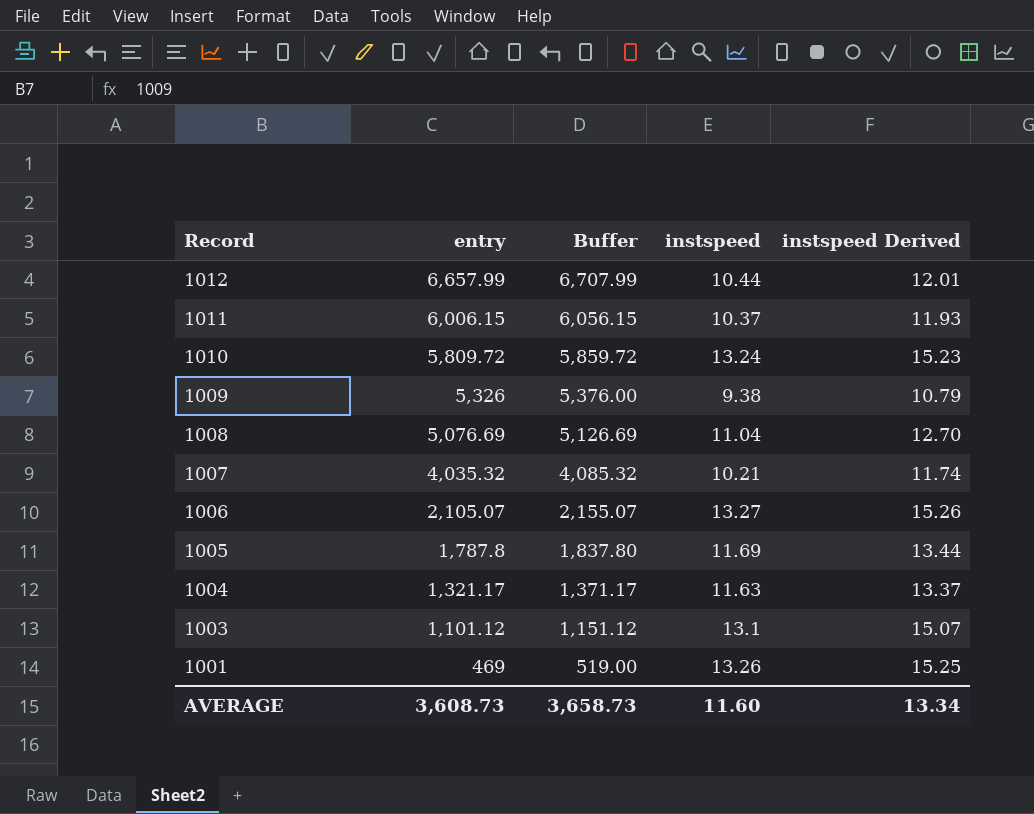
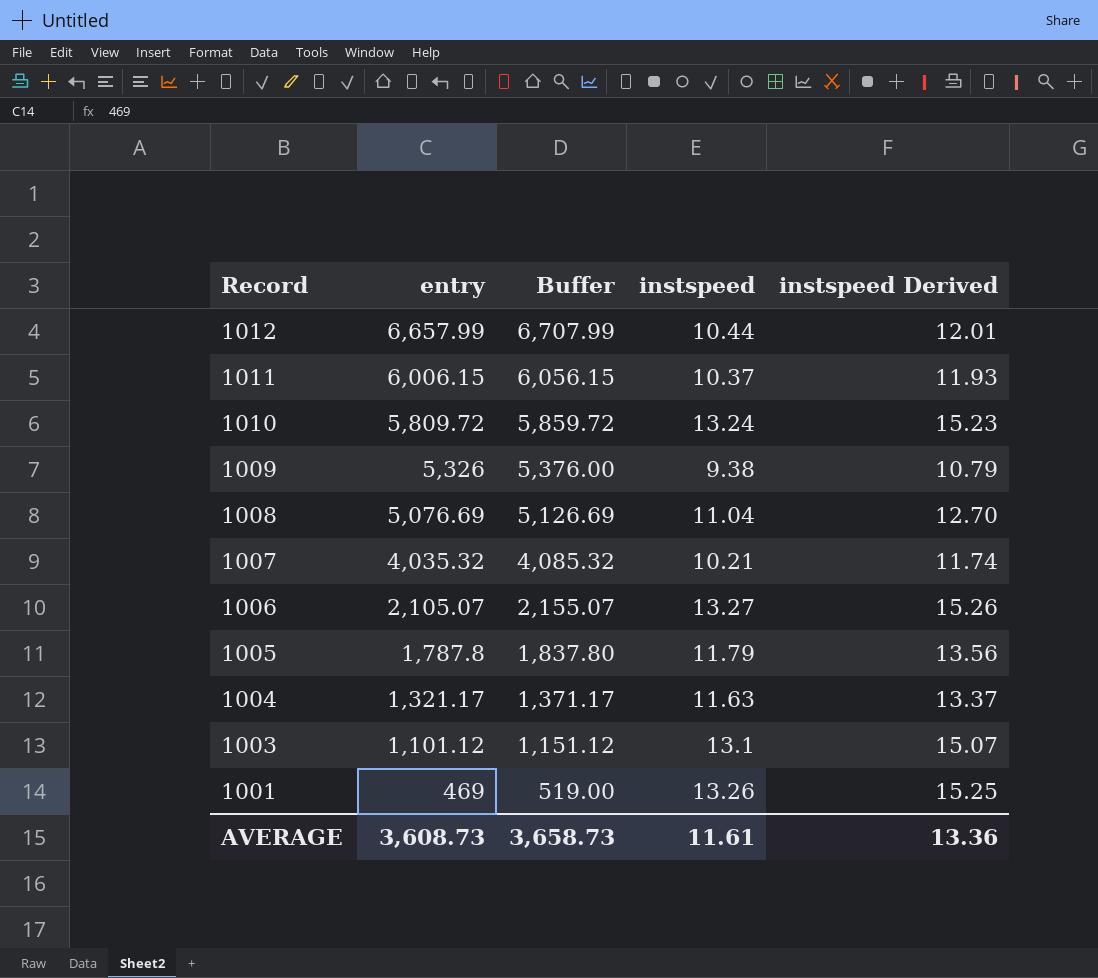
1005 | instspeed: 11.69 -> 11.79
1005 | instspeed Derived: 13.44 -> 13.56
AVERAGE | instspeed: 11.60 -> 11.61
AVERAGE | instspeed Derived: 13.34 -> 13.36

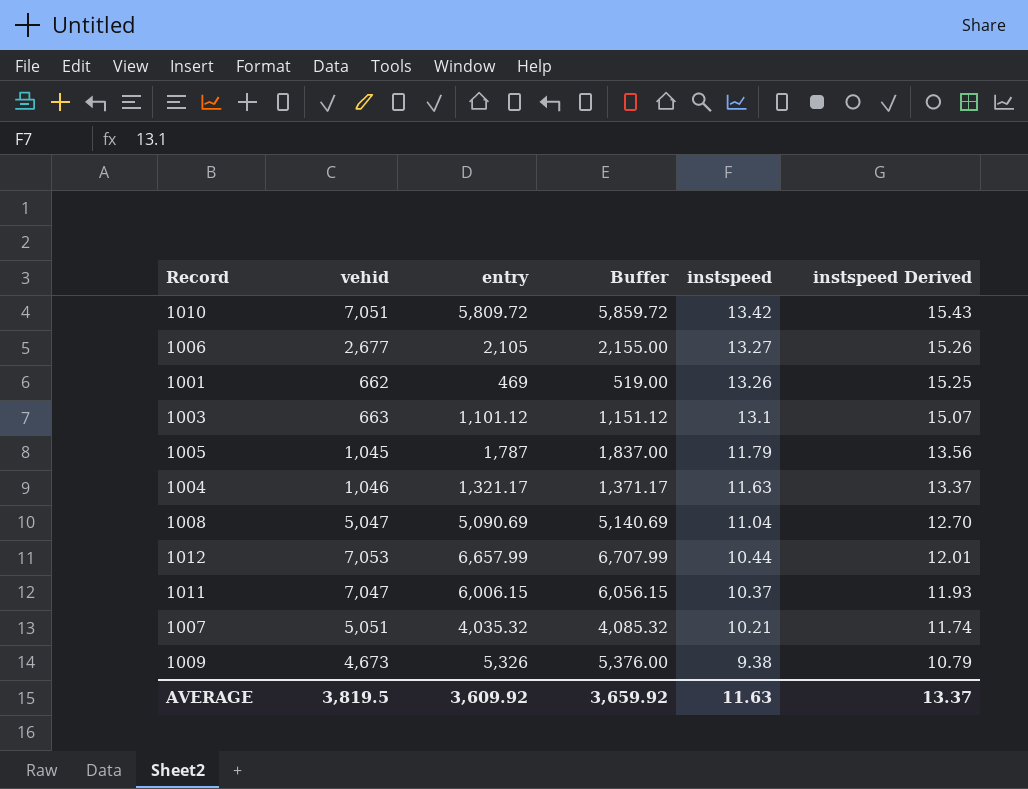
row order: Record descending -> instspeed descending
column vehid | position: none -> 2
1010 | instspeed: 13.24 -> 13.42
1010 | instspeed Derived: 15.23 -> 15.43
1006 | entry: 2,105.07 -> 2,105
1006 | Buffer: 2,155.07 -> 2,155.00
1005 | entry: 1,787.8 -> 1,787
1005 | Buffer: 1,837.80 -> 1,837.00
1008 | entry: 5,076.69 -> 5,090.69
1008 | Buffer: 5,126.69 -> 5,140.69
AVERAGE | entry: 3,608.73 -> 3,609.92
AVERAGE | Buffer: 3,658.73 -> 3,659.92
AVERAGE | instspeed: 11.61 -> 11.63
AVERAGE | instspeed Derived: 13.36 -> 13.37

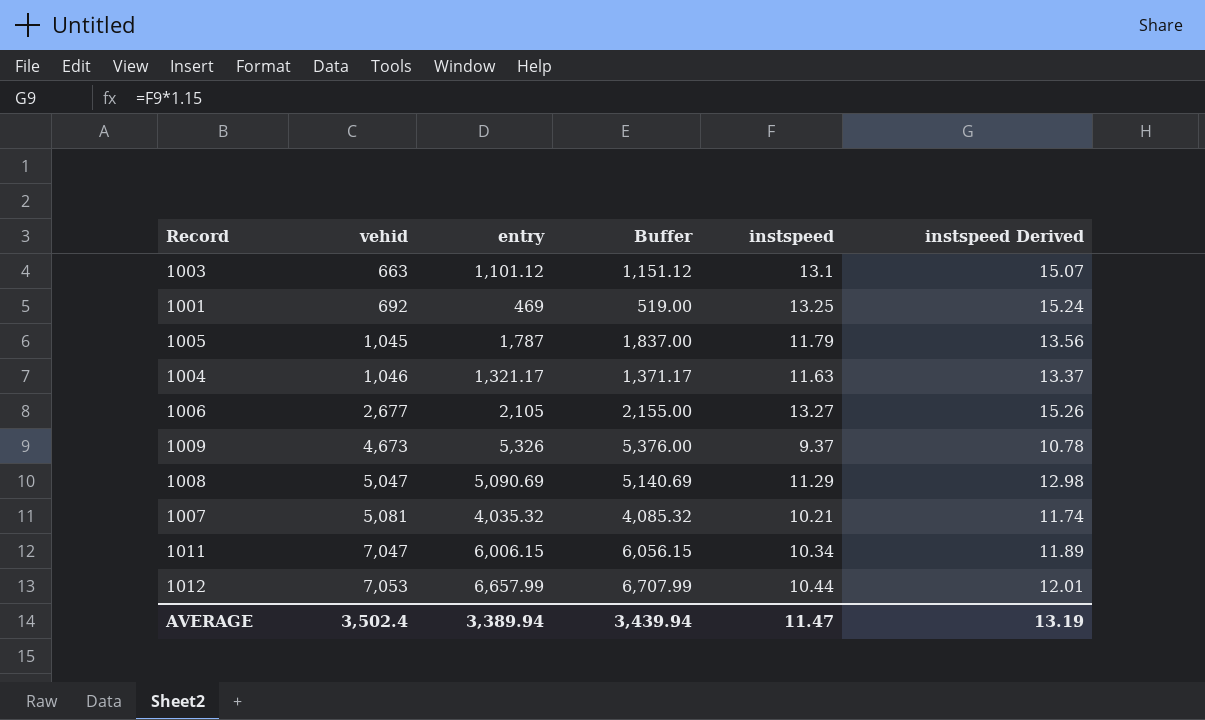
row order: instspeed descending -> vehid ascending
row 1010: 7,051 | 5,809.72 | 5,859.72 | 13.42 | 15.43 -> none
1001 | vehid: 662 -> 692
1001 | instspeed: 13.26 -> 13.25
1001 | instspeed Derived: 15.25 -> 15.24
1009 | instspeed: 9.38 -> 9.37
1009 | instspeed Derived: 10.79 -> 10.78
1008 | instspeed: 11.04 -> 11.29
1008 | instspeed Derived: 12.70 -> 12.98
1007 | vehid: 5,051 -> 5,081
1011 | instspeed: 10.37 -> 10.34
1011 | instspeed Derived: 11.93 -> 11.89
AVERAGE | vehid: 3,819.5 -> 3,502.4
AVERAGE | entry: 3,609.92 -> 3,389.94
AVERAGE | Buffer: 3,659.92 -> 3,439.94
AVERAGE | instspeed: 11.63 -> 11.47
AVERAGE | instspeed Derived: 13.37 -> 13.19

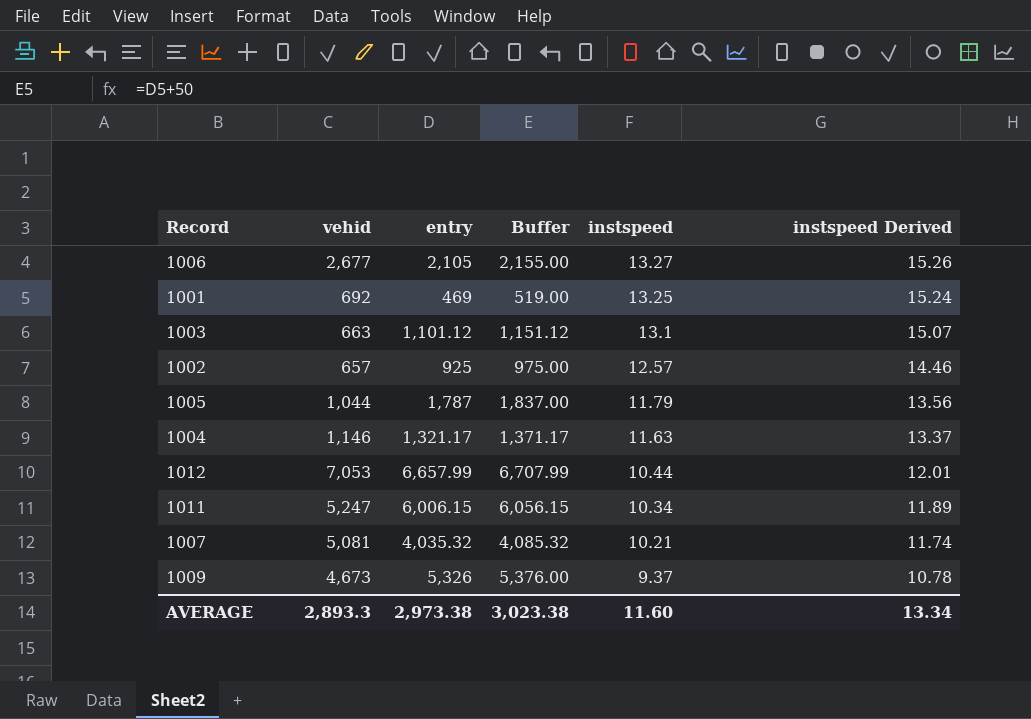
row order: vehid ascending -> instspeed descending
row 1008: 5,047 | 5,090.69 | 5,140.69 | 11.29 | 12.98 -> none
row 1002: none -> 657 | 925 | 975.00 | 12.57 | 14.46
1005 | vehid: 1,045 -> 1,044
1004 | vehid: 1,046 -> 1,146
1011 | vehid: 7,047 -> 5,247
AVERAGE | vehid: 3,502.4 -> 2,893.3
AVERAGE | entry: 3,389.94 -> 2,973.38
AVERAGE | Buffer: 3,439.94 -> 3,023.38
AVERAGE | instspeed: 11.47 -> 11.60
AVERAGE | instspeed Derived: 13.19 -> 13.34

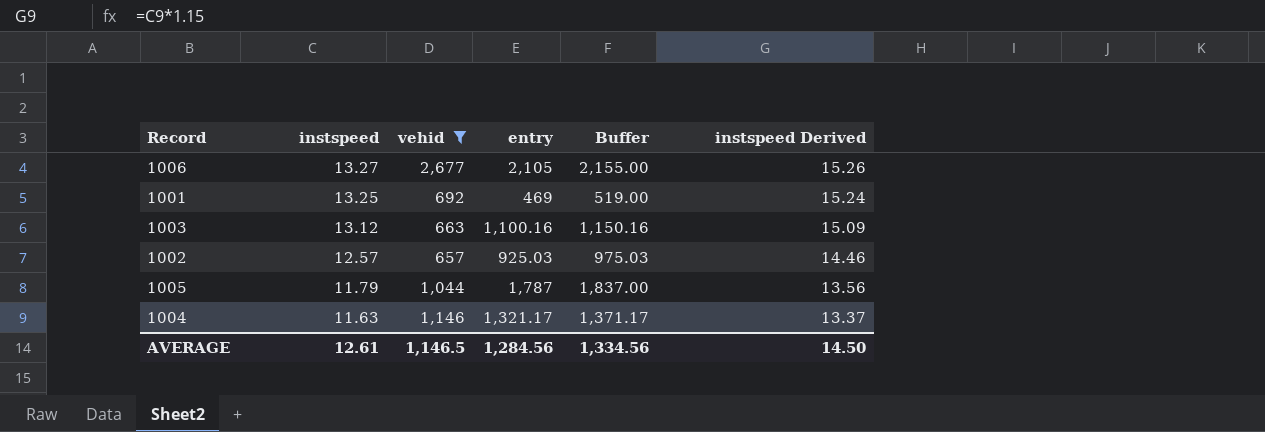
filter: none -> vehid <= 2,677
column instspeed | position: 5 -> 2
1003 | instspeed: 13.1 -> 13.12
1003 | entry: 1,101.12 -> 1,100.16
1003 | Buffer: 1,151.12 -> 1,150.16
1003 | instspeed Derived: 15.07 -> 15.09
1002 | entry: 925 -> 925.03
1002 | Buffer: 975.00 -> 975.03
AVERAGE | instspeed: 11.60 -> 12.61
AVERAGE | vehid: 2,893.3 -> 1,146.5
AVERAGE | entry: 2,973.38 -> 1,284.56
AVERAGE | Buffer: 3,023.38 -> 1,334.56
AVERAGE | instspeed Derived: 13.34 -> 14.50

